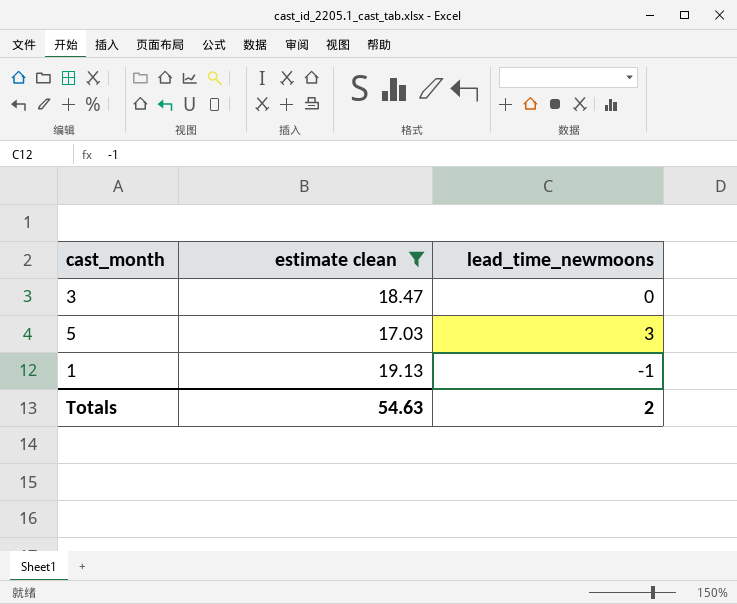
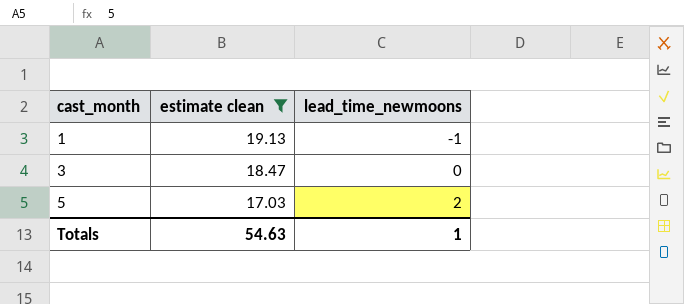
row order: none -> cast_month ascending
5 | lead_time_newmoons: 3 -> 2
Totals | lead_time_newmoons: 2 -> 1

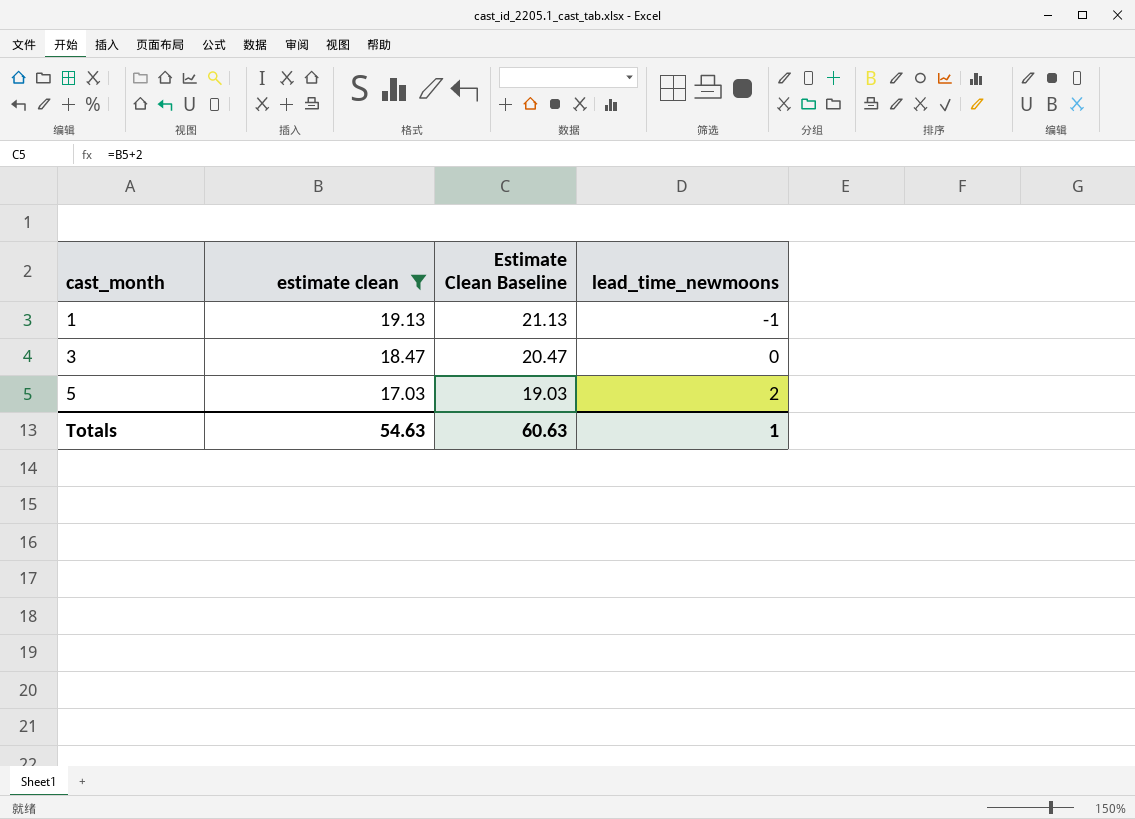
column Estimate Clean Baseline | formula: none -> [estimate clean] + 2

